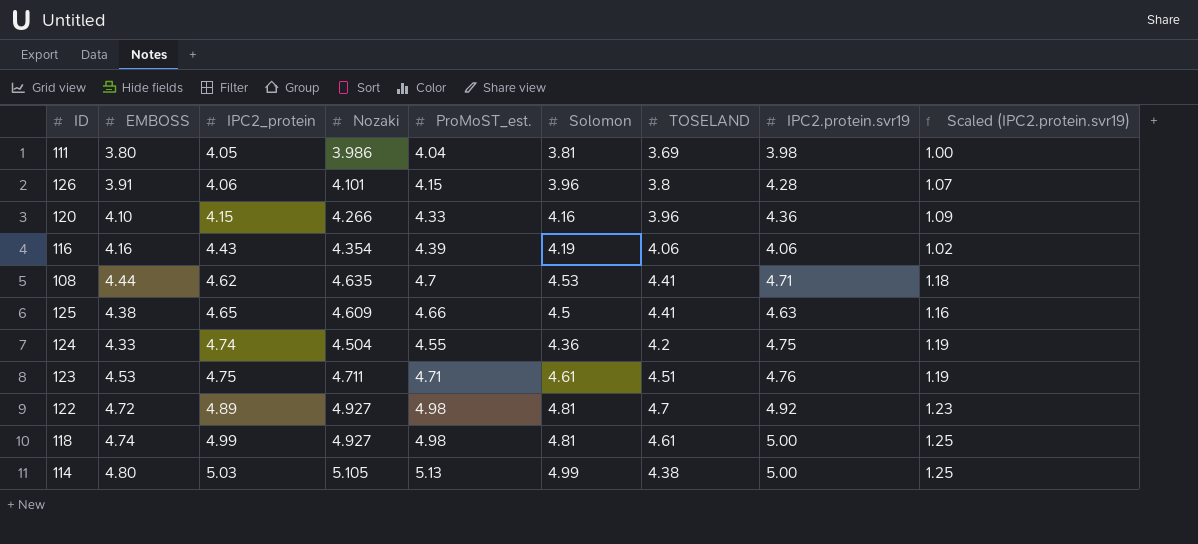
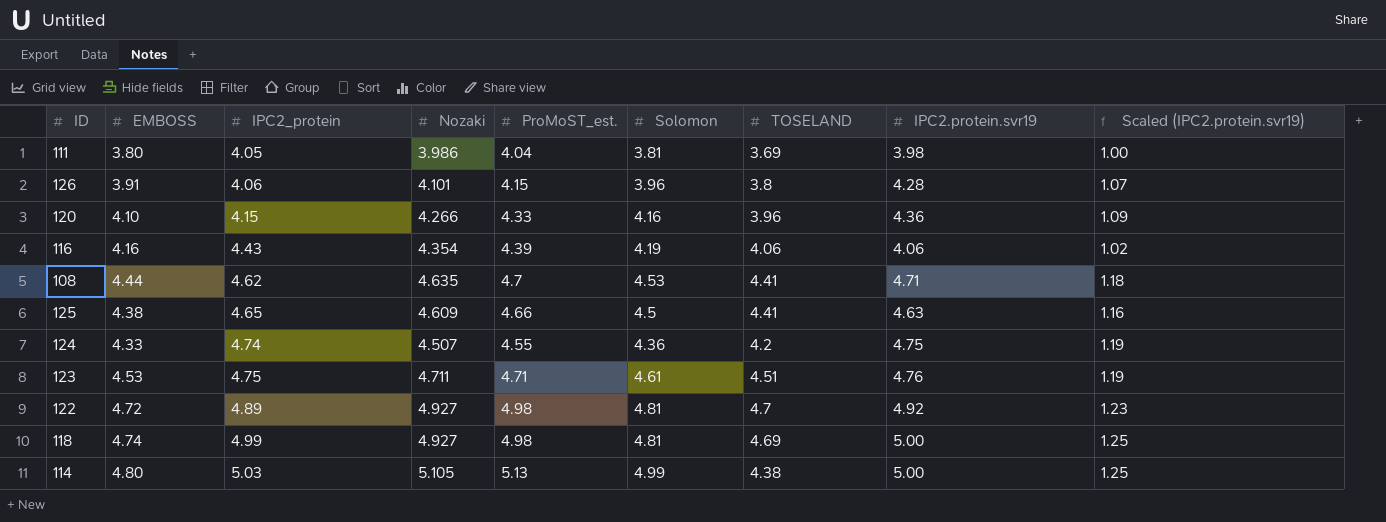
124 | Nozaki: 4.504 -> 4.507
118 | TOSELAND: 4.61 -> 4.69

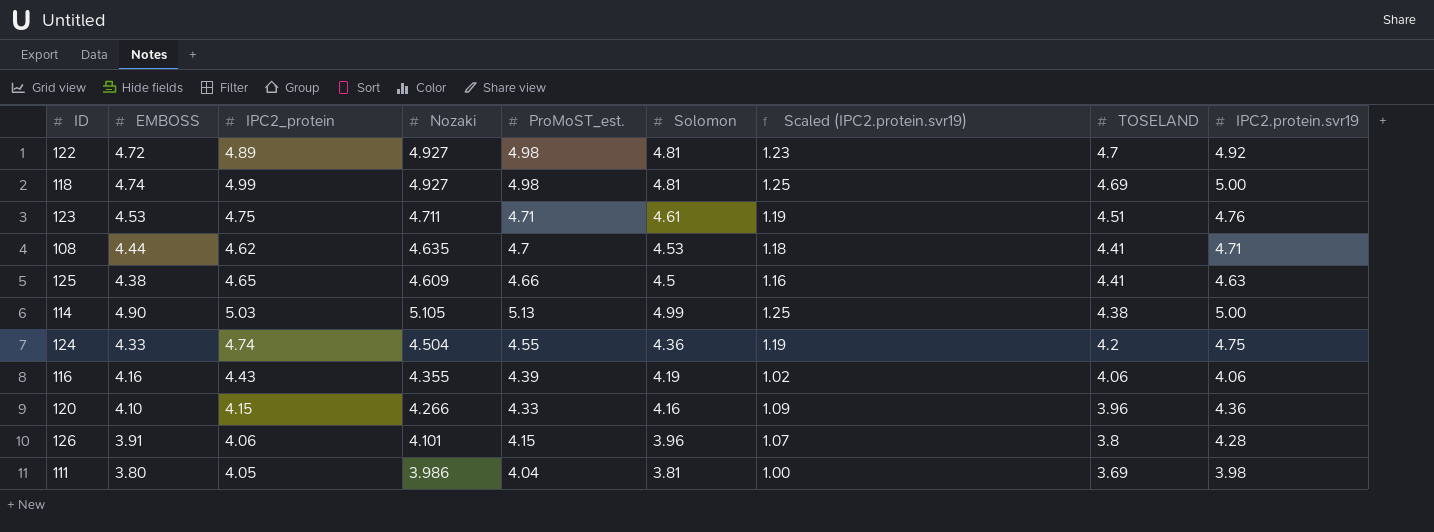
row order: IPC2_protein ascending -> TOSELAND descending
column Scaled (IPC2.protein.svr19) | position: 9 -> 7
114 | EMBOSS: 4.80 -> 4.90
124 | Nozaki: 4.507 -> 4.504
116 | Nozaki: 4.354 -> 4.355

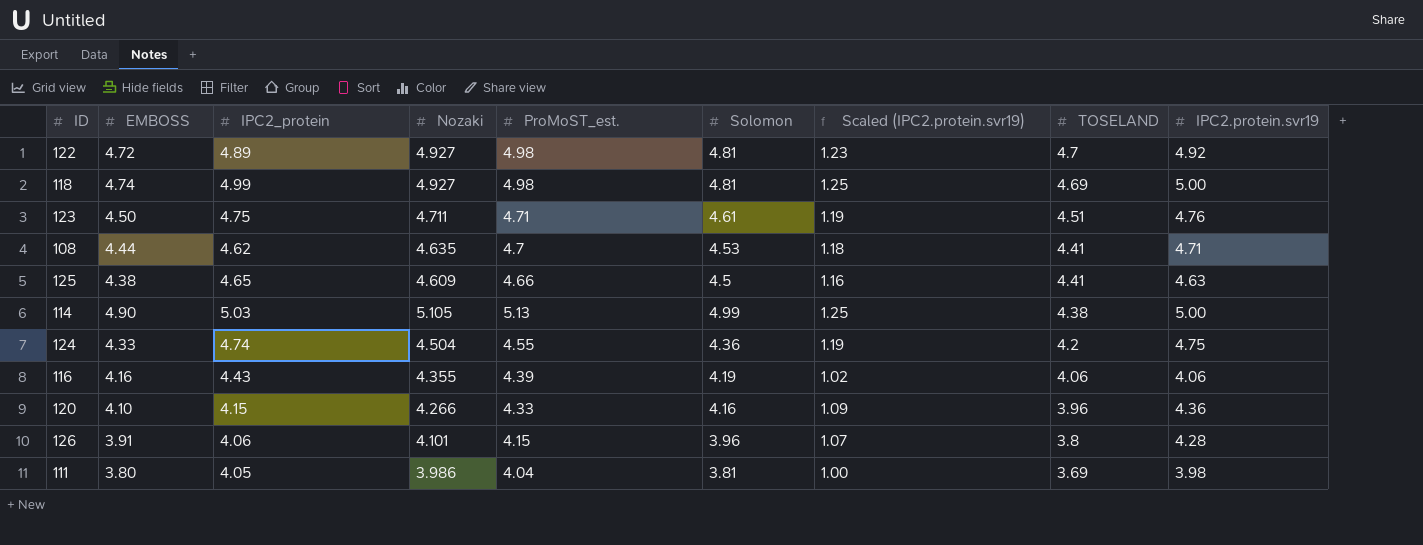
123 | EMBOSS: 4.53 -> 4.50

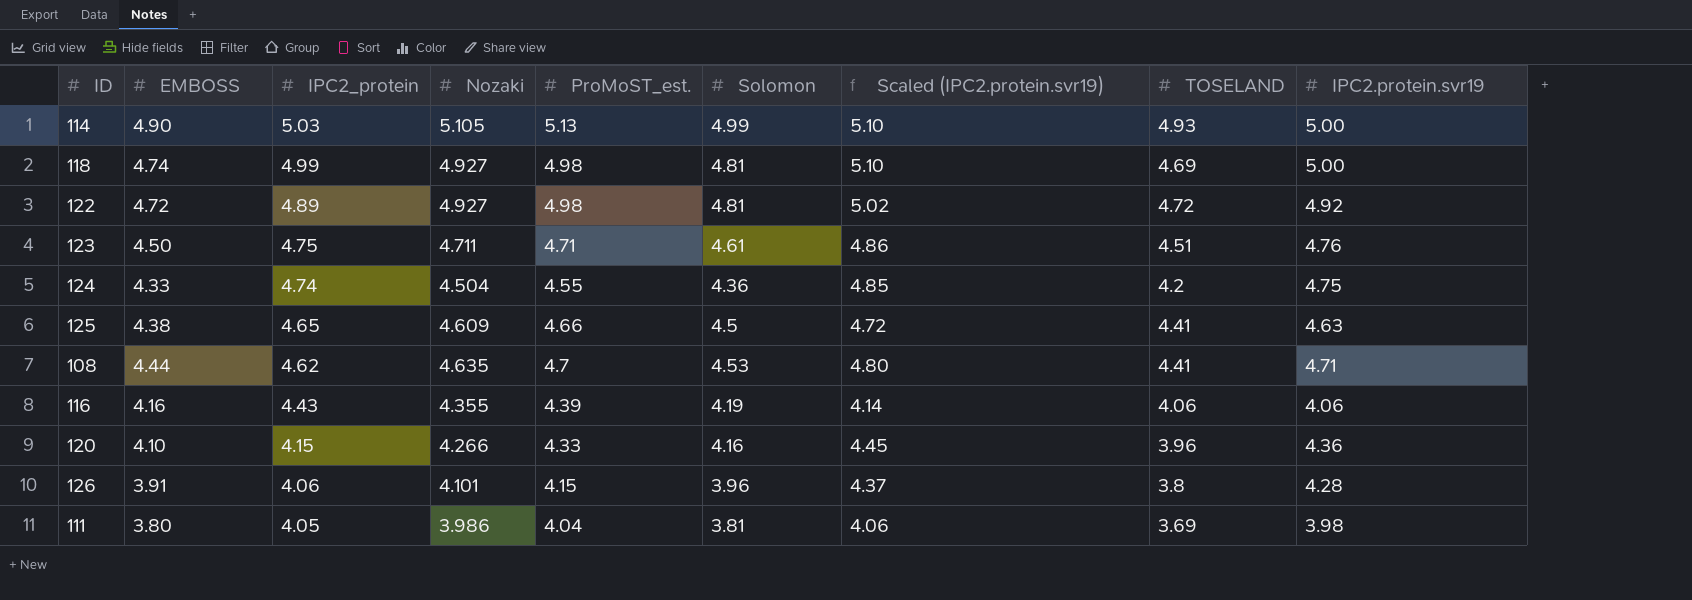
row order: TOSELAND descending -> IPC2_protein descending
column Scaled (IPC2.protein.svr19) | formula: [IPC2.protein.svr19] * 0.25 -> [IPC2.protein.svr19] * 1.02
114 | TOSELAND: 4.38 -> 4.93
122 | TOSELAND: 4.7 -> 4.72

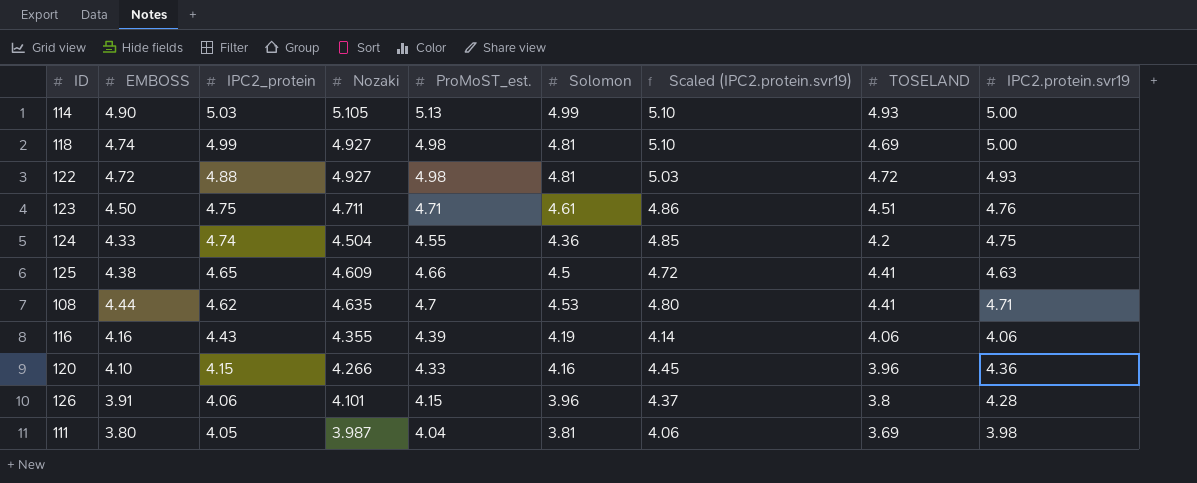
122 | IPC2_protein: 4.89 -> 4.88
122 | Scaled (IPC2.protein.svr19): 5.02 -> 5.03
122 | IPC2.protein.svr19: 4.92 -> 4.93
111 | Nozaki: 3.986 -> 3.987

